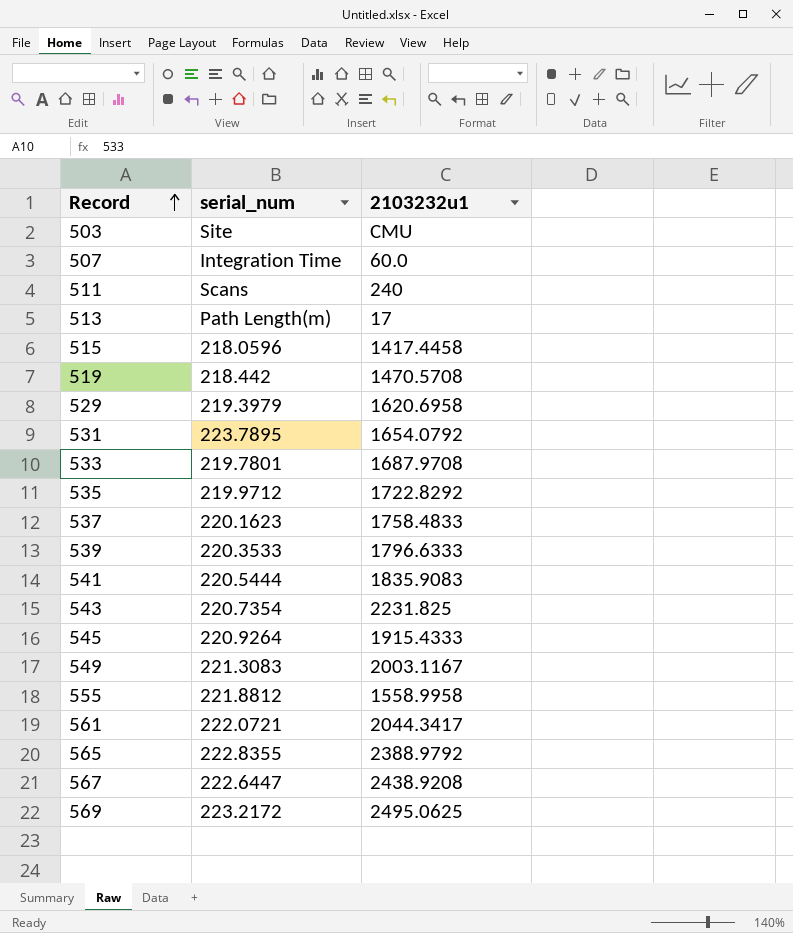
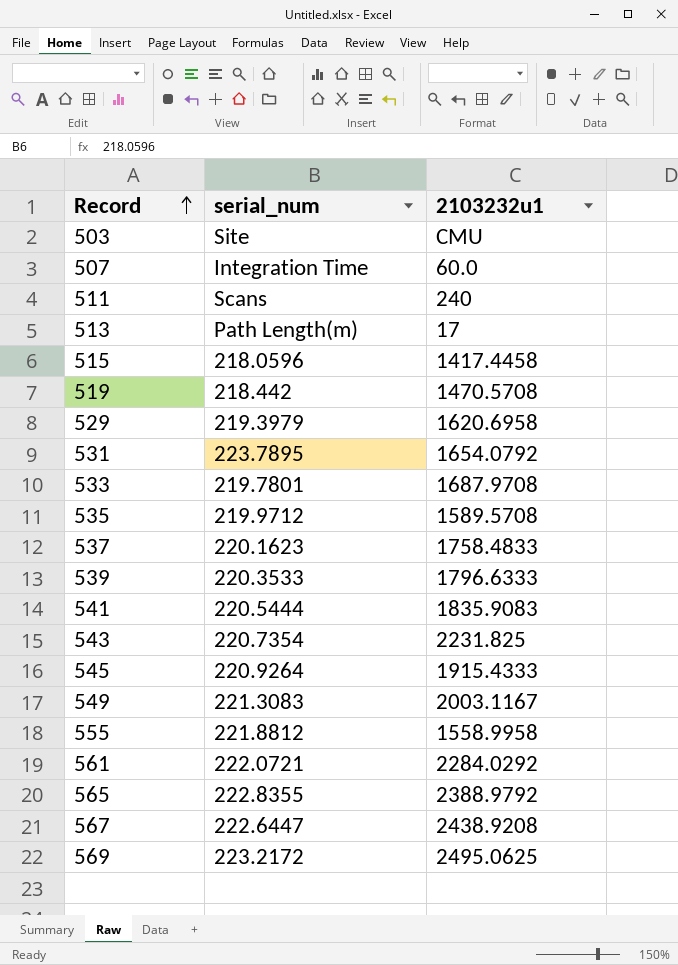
535 | 2103232u1: 1722.8292 -> 1589.5708
561 | 2103232u1: 2044.3417 -> 2284.0292

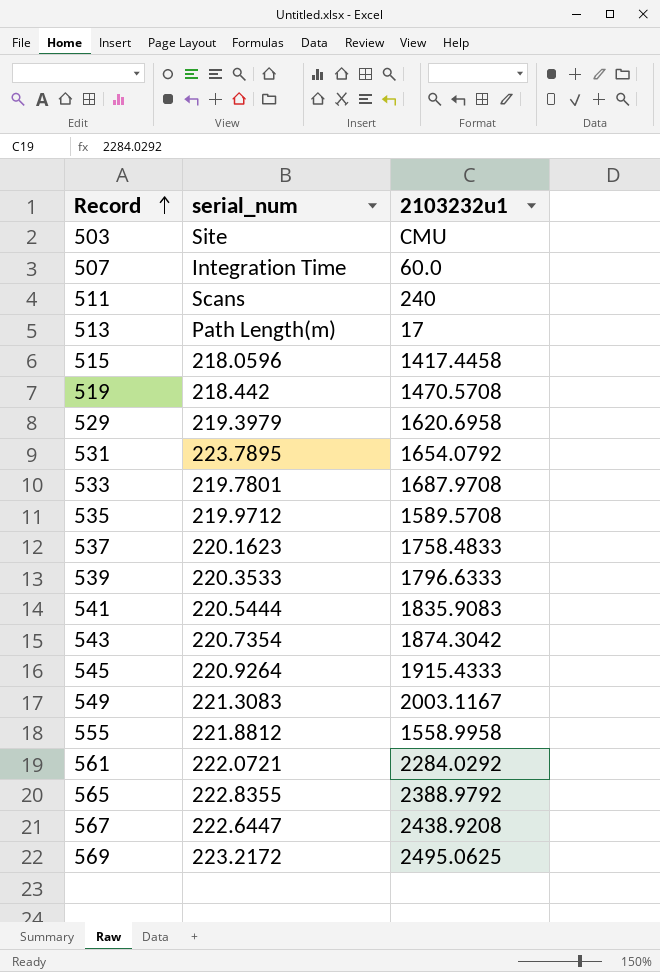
543 | 2103232u1: 2231.825 -> 1874.3042

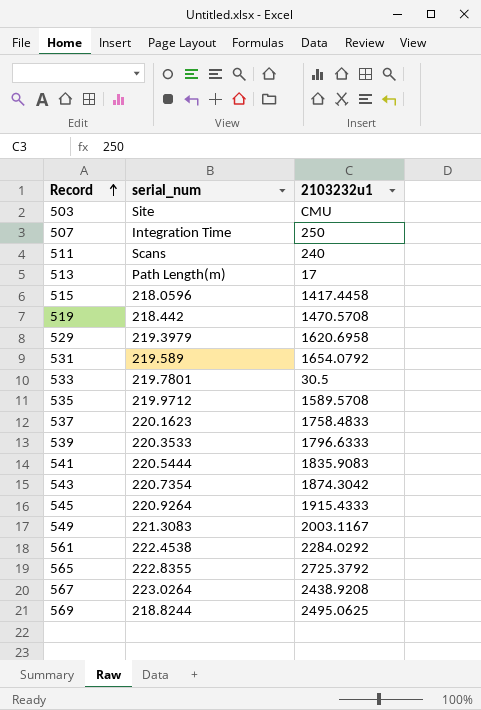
row 555: 221.8812 | 1558.9958 -> none
507 | 2103232u1: 60.0 -> 250
531 | serial_num: 223.7895 -> 219.589
533 | 2103232u1: 1687.9708 -> 30.5
561 | serial_num: 222.0721 -> 222.4538
565 | 2103232u1: 2388.9792 -> 2725.3792
567 | serial_num: 222.6447 -> 223.0264
569 | serial_num: 223.2172 -> 218.8244

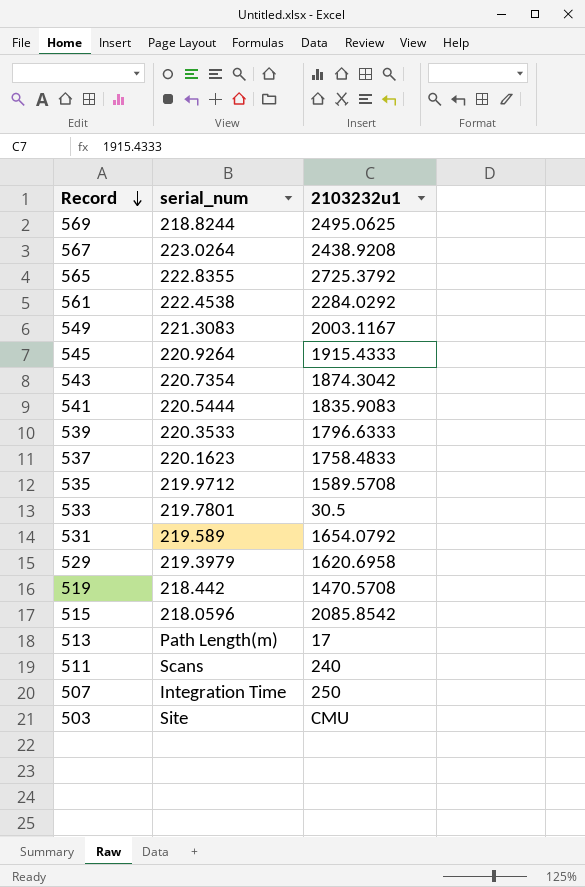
row order: Record ascending -> Record descending
515 | 2103232u1: 1417.4458 -> 2085.8542

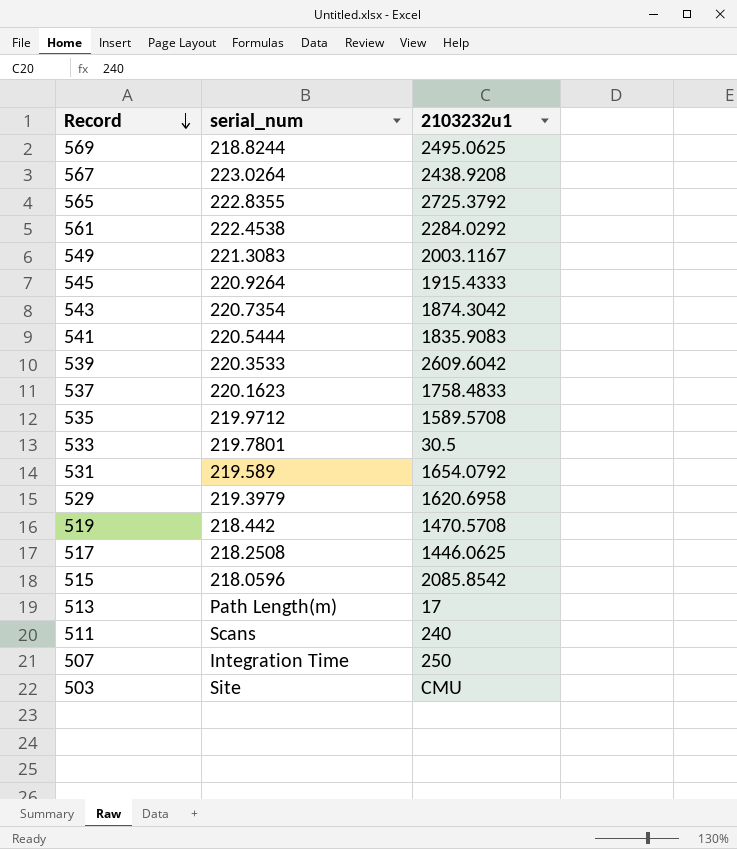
539 | 2103232u1: 1796.6333 -> 2609.6042
row 517: none -> 218.2508 | 1446.0625

